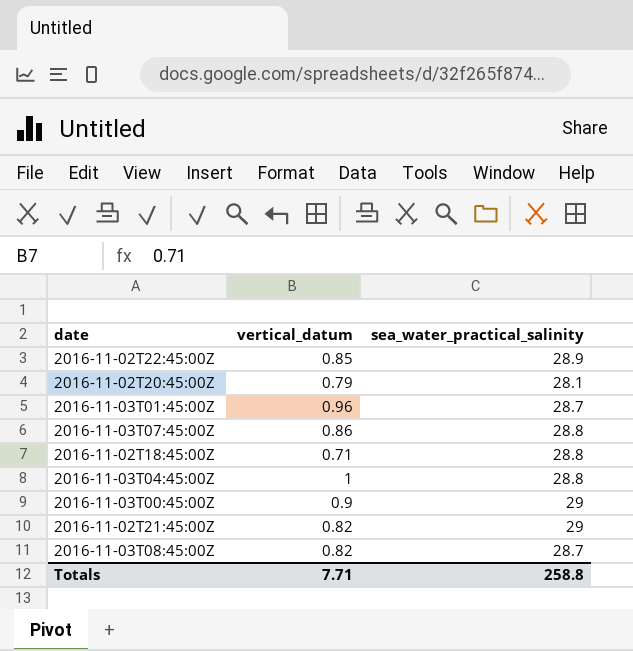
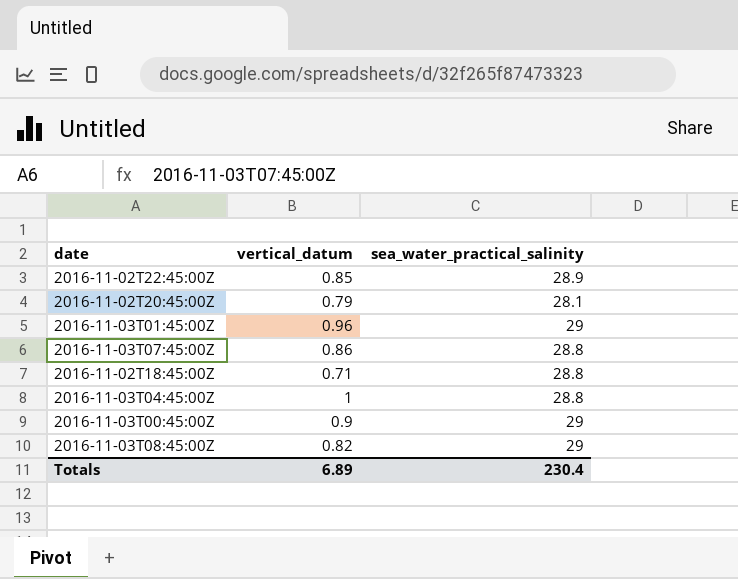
row 2016-11-02T21:45:00Z: 0.82 | 29 -> none
2016-11-03T01:45:00Z | sea_water_practical_salinity: 28.7 -> 29
2016-11-03T08:45:00Z | sea_water_practical_salinity: 28.7 -> 29
Totals | vertical_datum: 7.71 -> 6.89
Totals | sea_water_practical_salinity: 258.8 -> 230.4

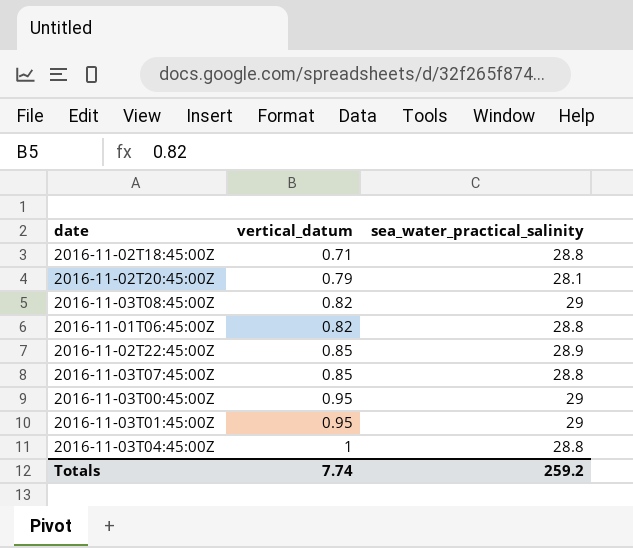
row order: none -> vertical_datum ascending
row 2016-11-01T06:45:00Z: none -> 0.82 | 28.8
2016-11-03T07:45:00Z | vertical_datum: 0.86 -> 0.85
2016-11-03T00:45:00Z | vertical_datum: 0.9 -> 0.95
2016-11-03T01:45:00Z | vertical_datum: 0.96 -> 0.95
Totals | vertical_datum: 6.89 -> 7.74
Totals | sea_water_practical_salinity: 230.4 -> 259.2

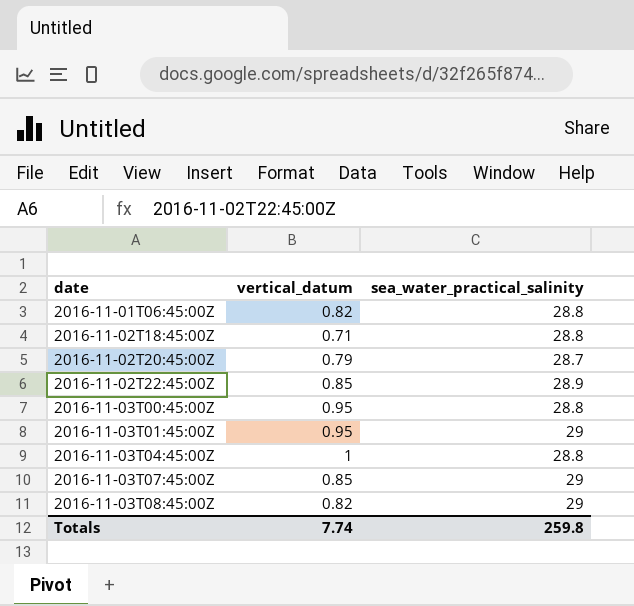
row order: vertical_datum ascending -> date ascending
2016-11-02T20:45:00Z | sea_water_practical_salinity: 28.1 -> 28.7
2016-11-03T00:45:00Z | sea_water_practical_salinity: 29 -> 28.8
2016-11-03T07:45:00Z | sea_water_practical_salinity: 28.8 -> 29
Totals | sea_water_practical_salinity: 259.2 -> 259.8

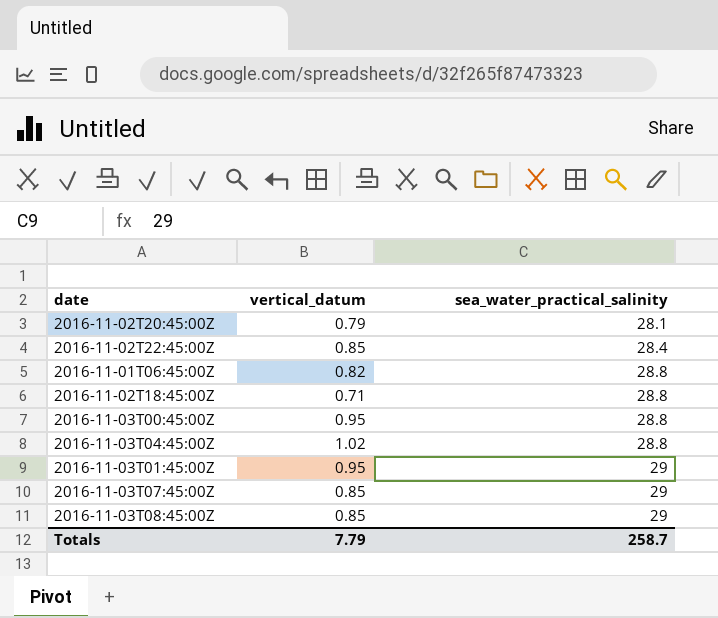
row order: date ascending -> sea_water_practical_salinity ascending
2016-11-02T20:45:00Z | sea_water_practical_salinity: 28.7 -> 28.1
2016-11-02T22:45:00Z | sea_water_practical_salinity: 28.9 -> 28.4
2016-11-03T04:45:00Z | vertical_datum: 1 -> 1.02
2016-11-03T08:45:00Z | vertical_datum: 0.82 -> 0.85
Totals | vertical_datum: 7.74 -> 7.79
Totals | sea_water_practical_salinity: 259.8 -> 258.7

